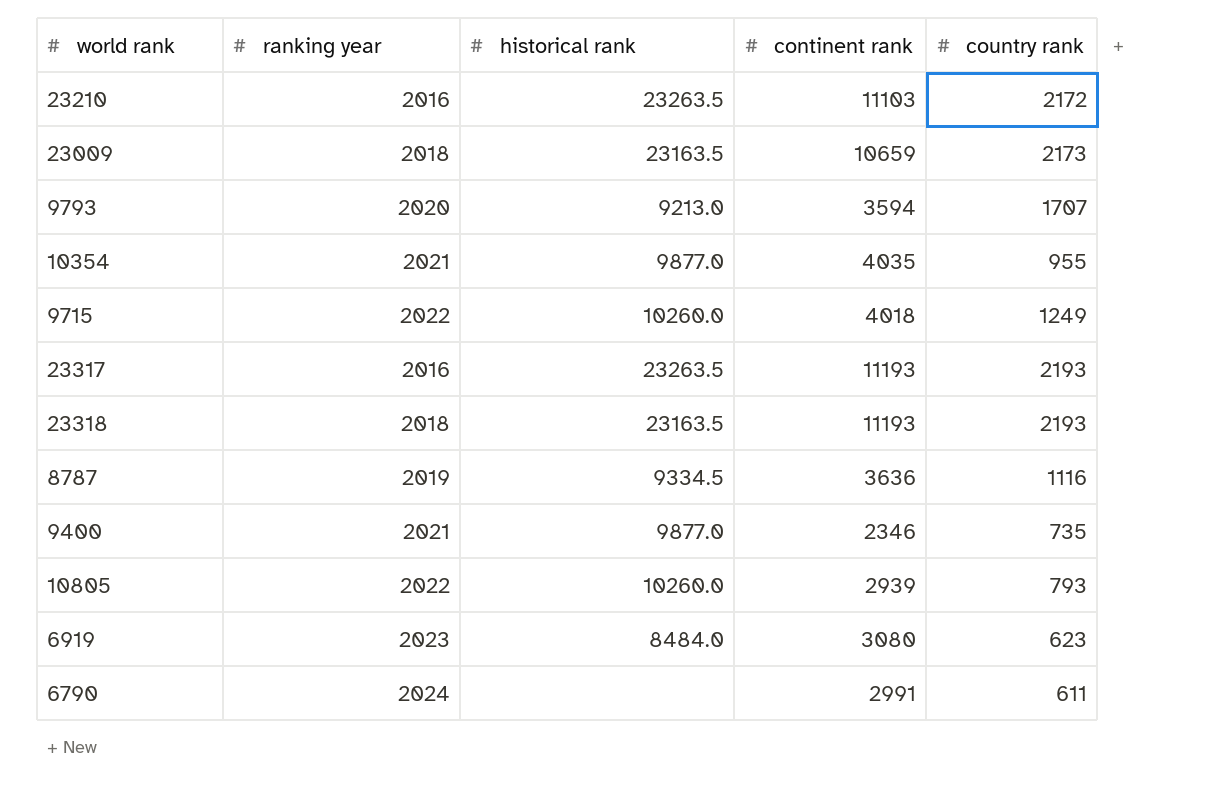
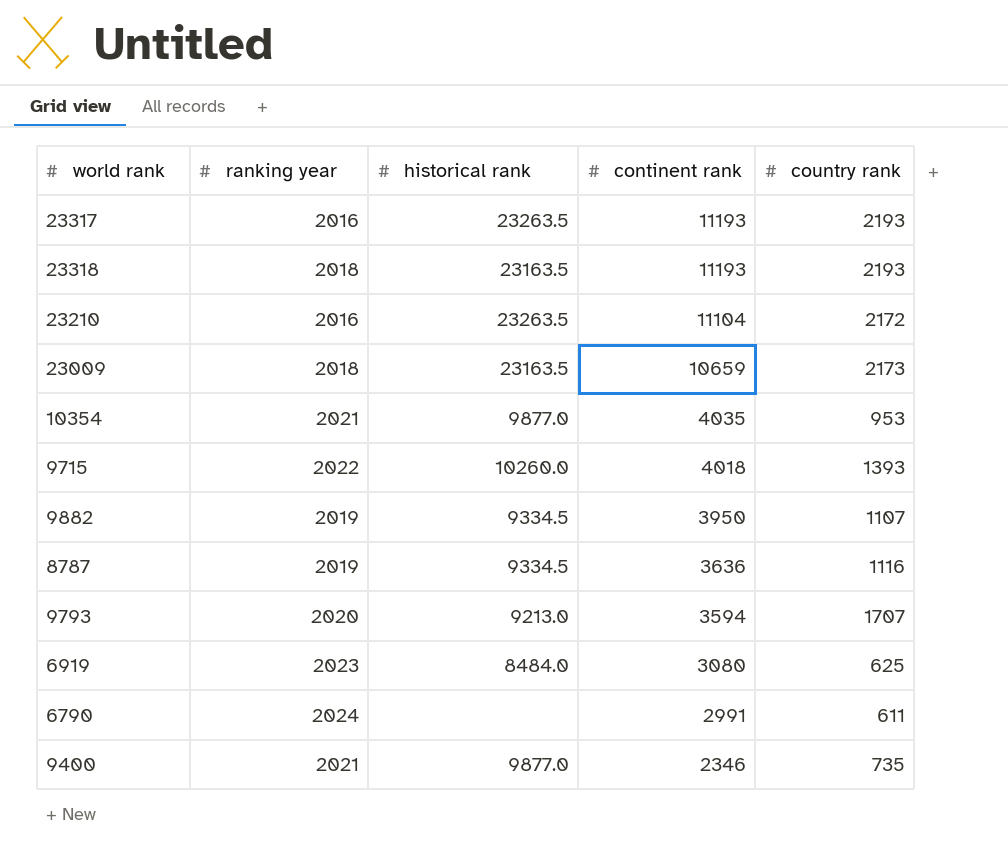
row order: none -> continent rank descending
row 10805: 2022 | 10260.0 | 2939 | 793 -> none
23210 | continent rank: 11103 -> 11104
10354 | country rank: 955 -> 953
9715 | country rank: 1249 -> 1393
row 9882: none -> 2019 | 9334.5 | 3950 | 1107
6919 | country rank: 623 -> 625

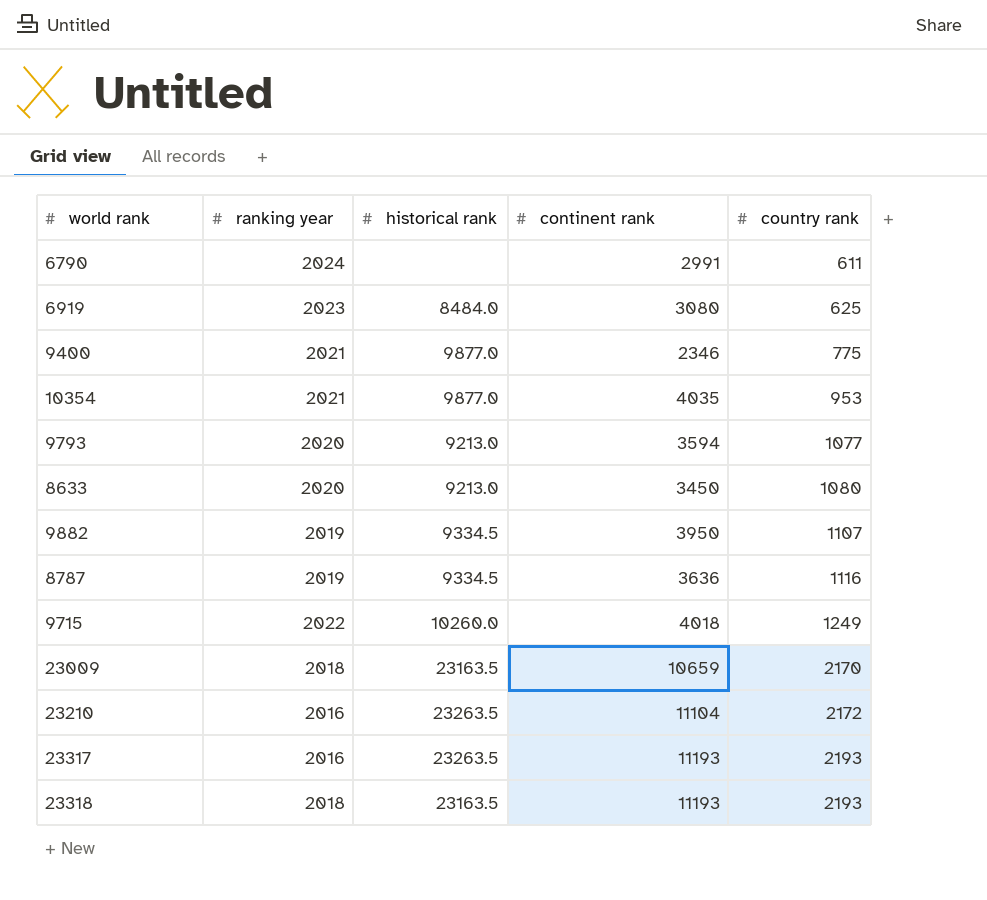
row order: continent rank descending -> country rank ascending
9400 | country rank: 735 -> 775
9793 | country rank: 1707 -> 1077
row 8633: none -> 2020 | 9213.0 | 3450 | 1080
9715 | country rank: 1393 -> 1249
23009 | country rank: 2173 -> 2170

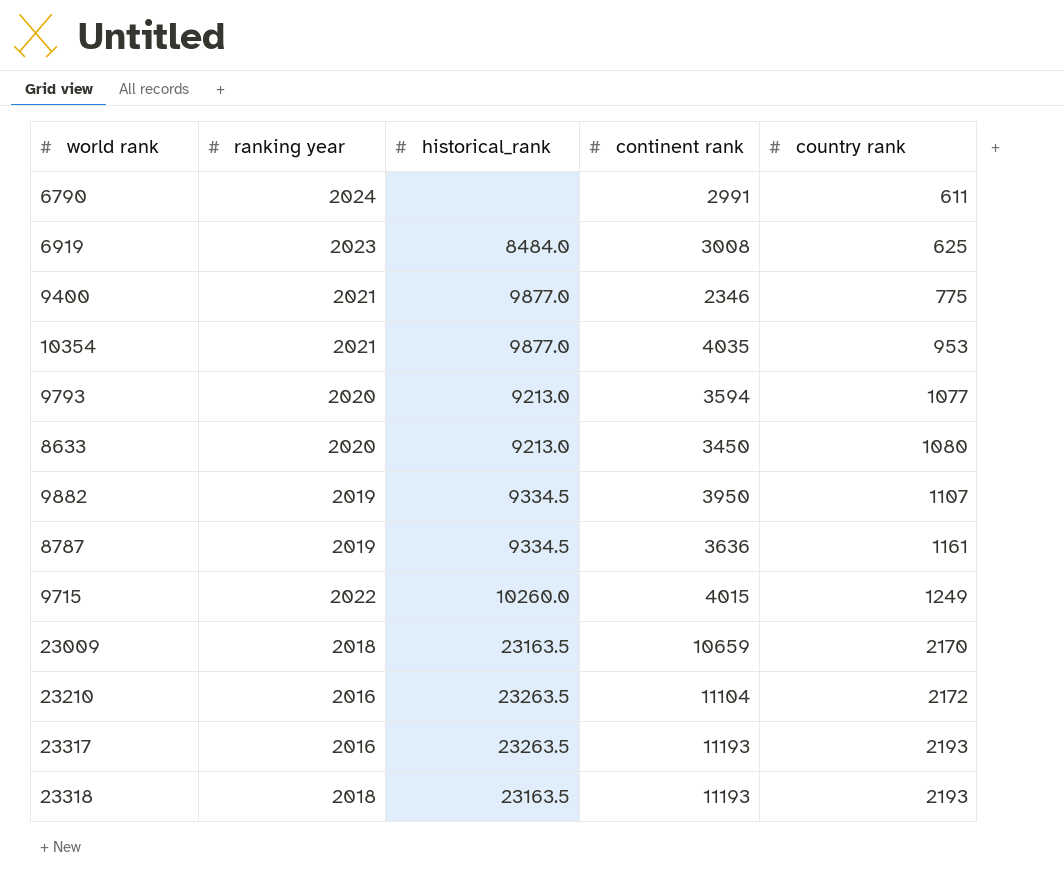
column name: historical rank -> historical_rank
6919 | continent rank: 3080 -> 3008
8787 | country rank: 1116 -> 1161
9715 | continent rank: 4018 -> 4015

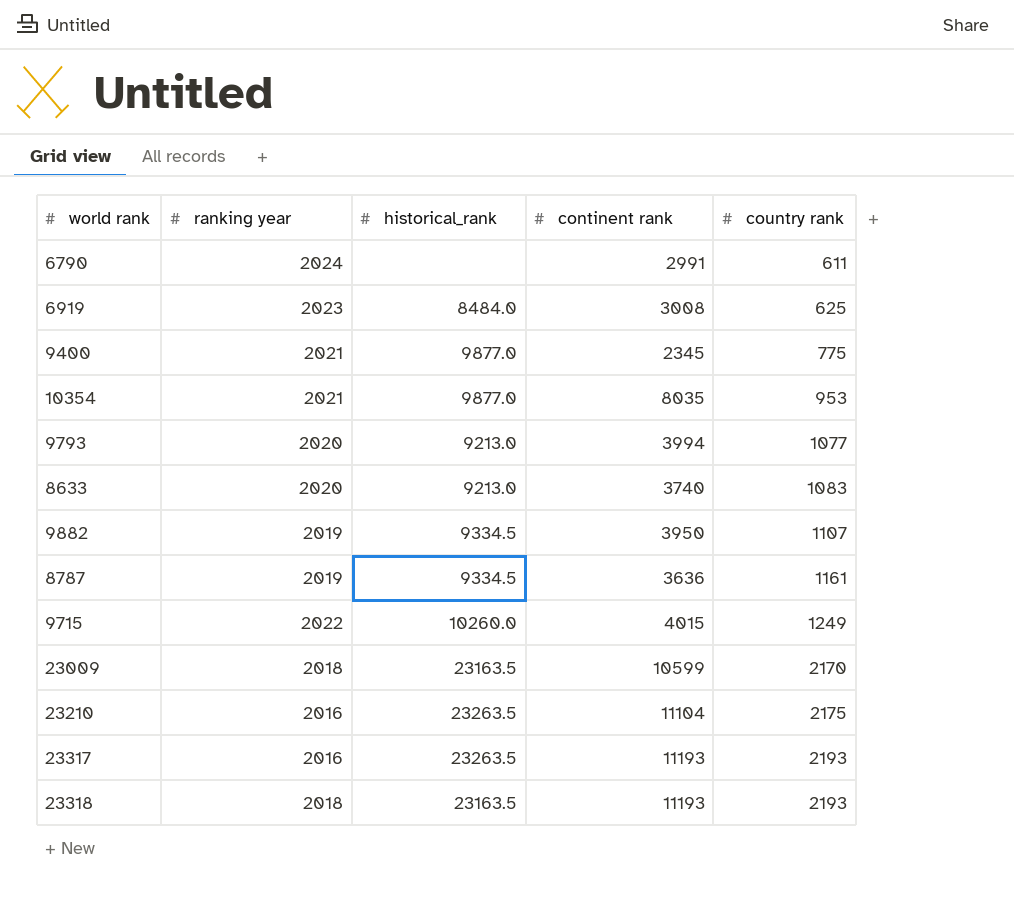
9400 | continent rank: 2346 -> 2345
10354 | continent rank: 4035 -> 8035
9793 | continent rank: 3594 -> 3994
8633 | continent rank: 3450 -> 3740
8633 | country rank: 1080 -> 1083
23009 | continent rank: 10659 -> 10599
23210 | country rank: 2172 -> 2175

